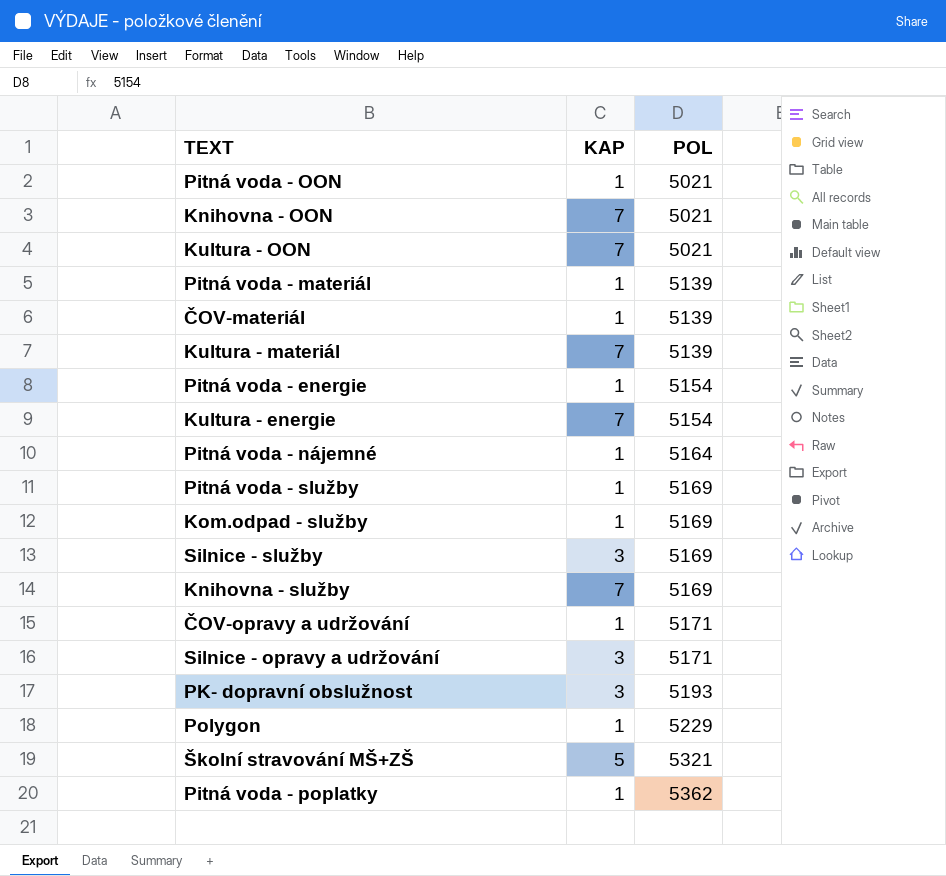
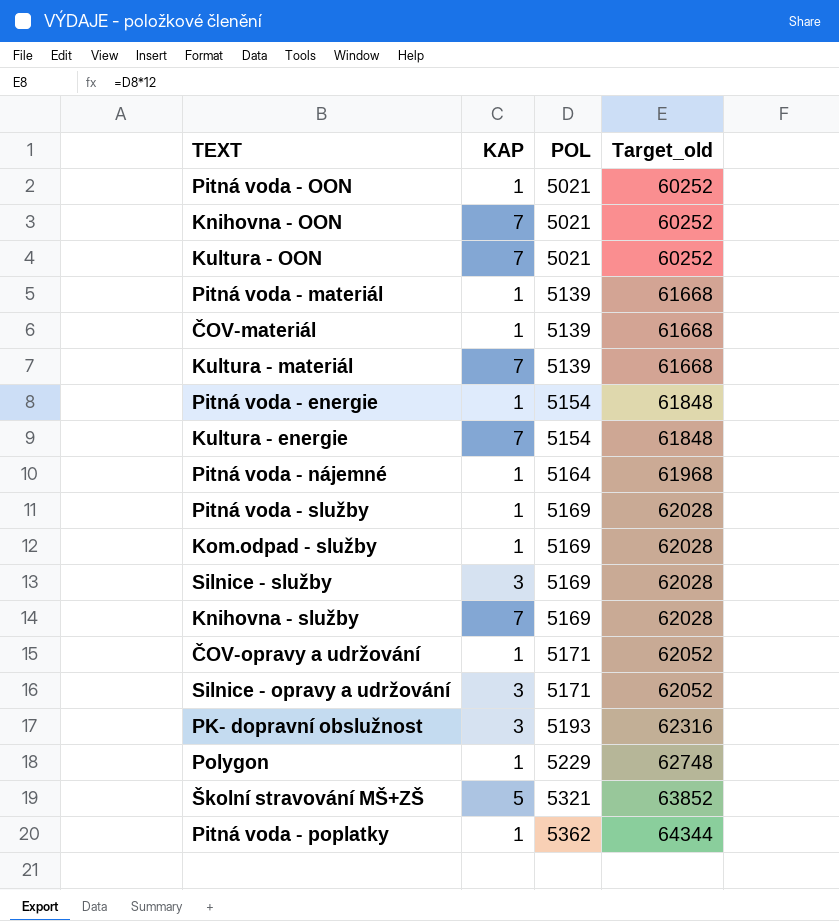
column Target_old | formula: none -> [POL] * 12

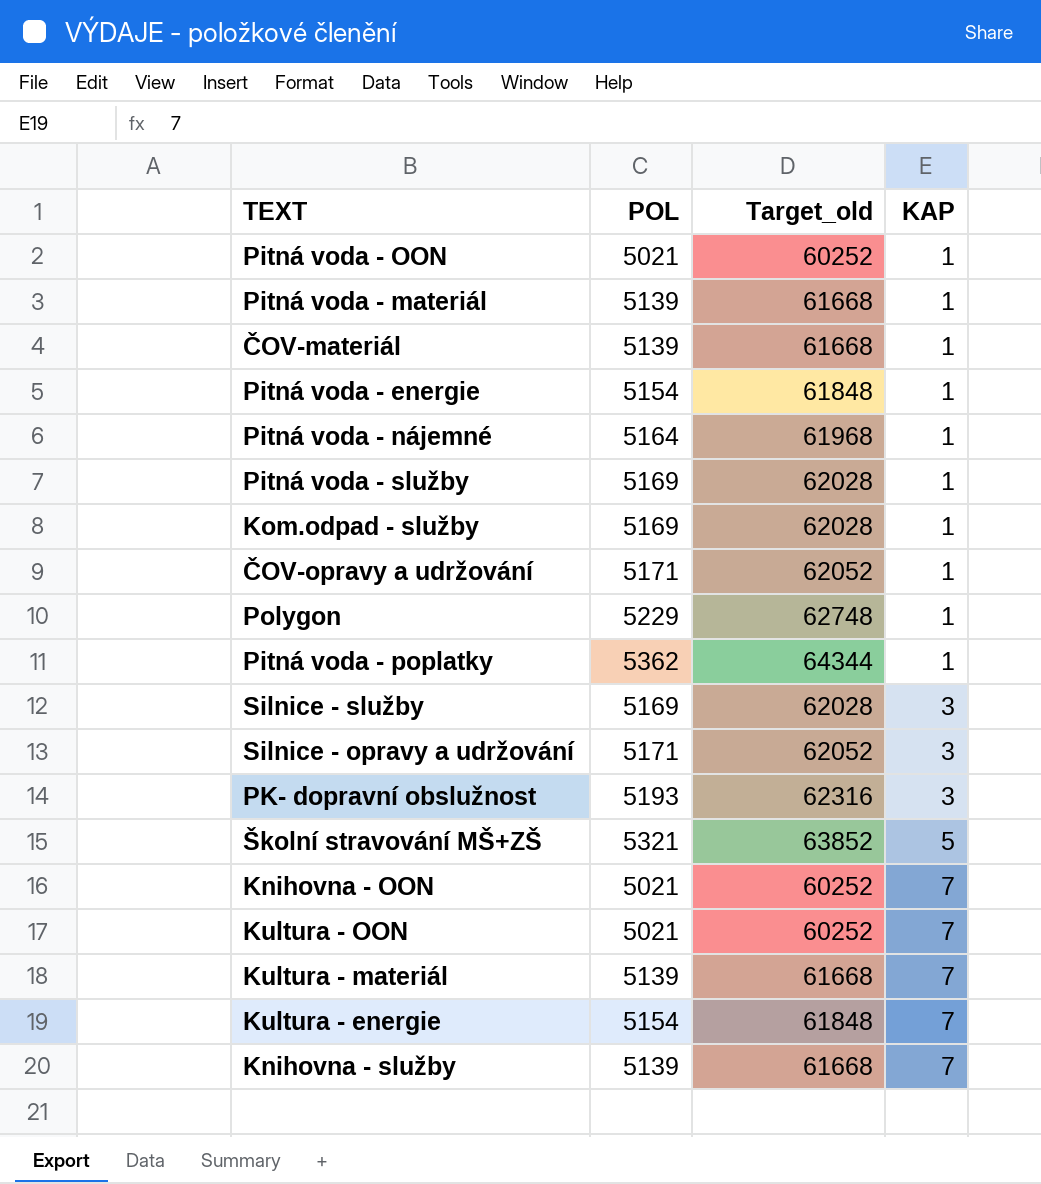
row order: POL ascending -> KAP ascending
column KAP | position: 2 -> 4
Knihovna - služby | POL: 5169 -> 5139
Knihovna - služby | Target_old: 62028 -> 61668

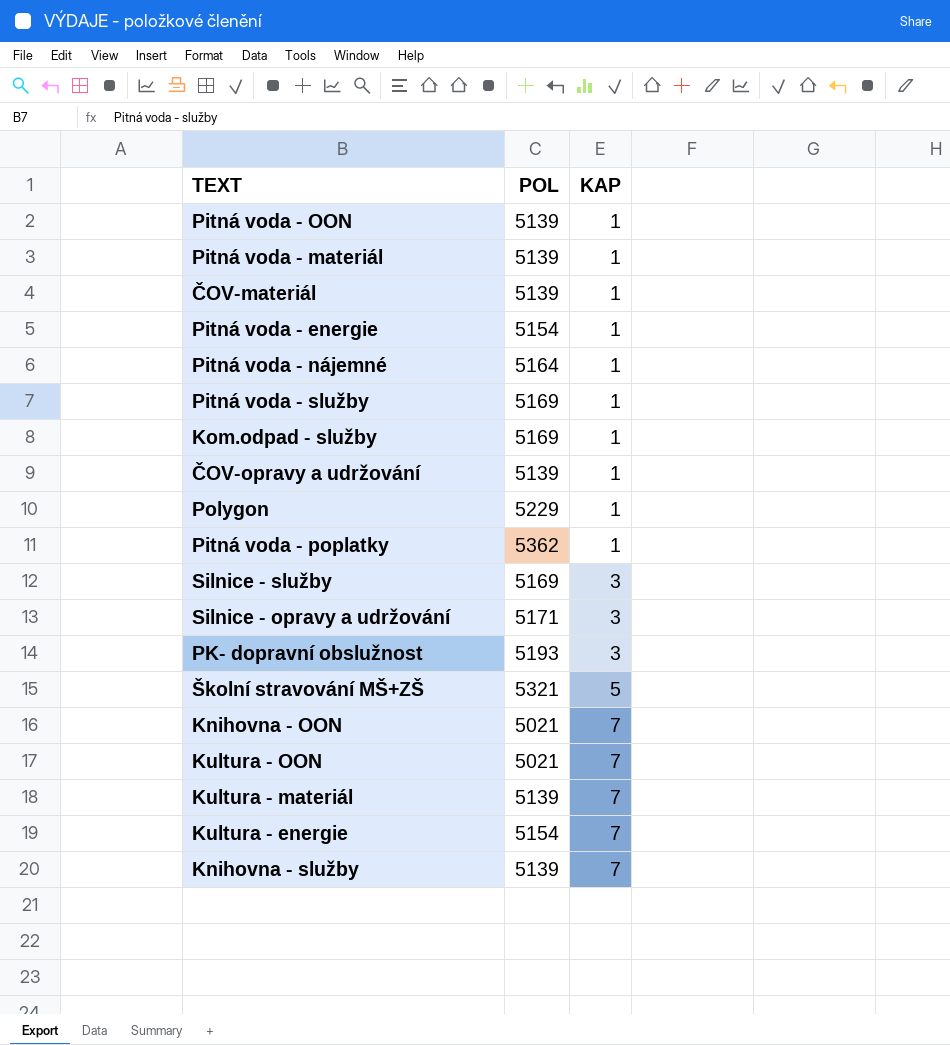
column Target_old | formula: [POL] * 12 -> none
Pitná voda - OON | POL: 5021 -> 5139
ČOV-opravy a udržování | POL: 5171 -> 5139

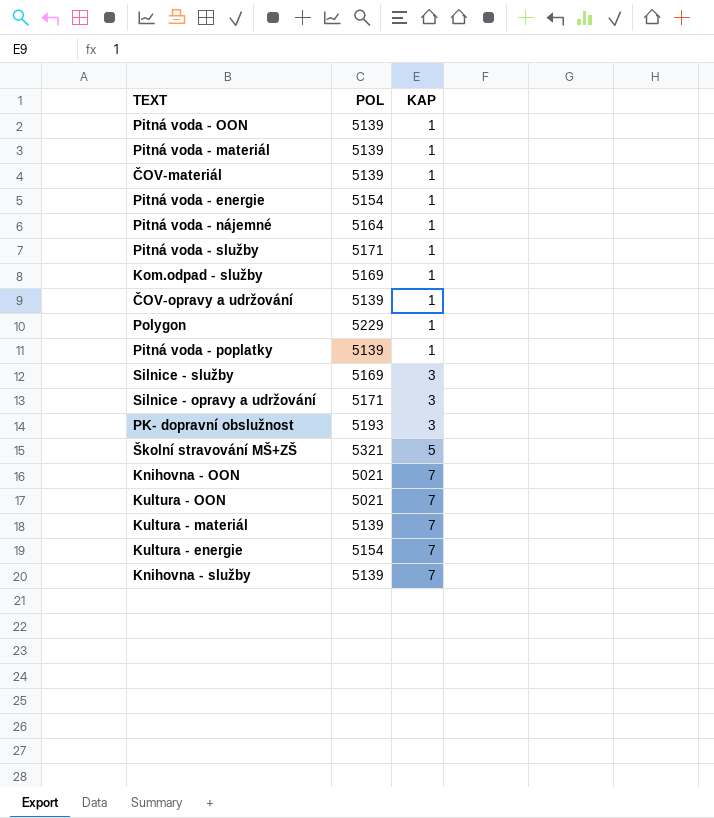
Pitná voda - služby | POL: 5169 -> 5171
Pitná voda - poplatky | POL: 5362 -> 5139

